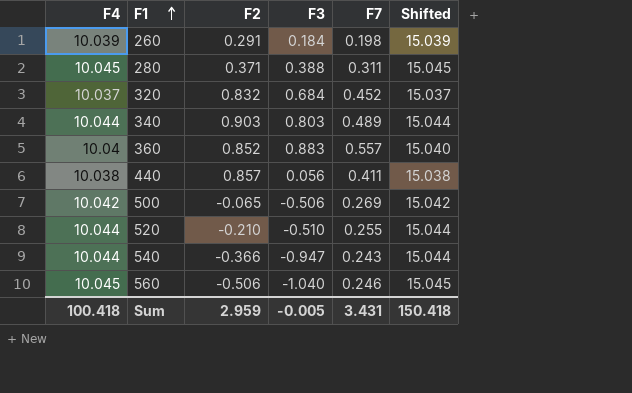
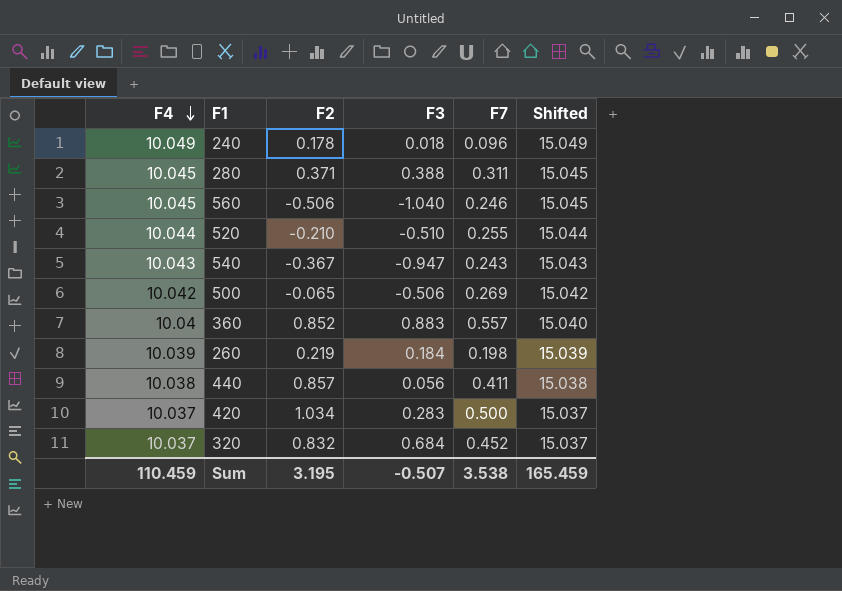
row order: F1 ascending -> F4 descending
row 340: 10.044 | 0.903 | 0.803 | 0.489 | 15.044 -> none
row 240: none -> 10.049 | 0.178 | 0.018 | 0.096 | 15.049
540 | F4: 10.044 -> 10.043
540 | F2: -0.366 -> -0.367
540 | Shifted: 15.044 -> 15.043
260 | F2: 0.291 -> 0.219
row 420: none -> 10.037 | 1.034 | 0.283 | 0.500 | 15.037
Sum | F4: 100.418 -> 110.459
Sum | F2: 2.959 -> 3.195
Sum | F3: -0.005 -> -0.507
Sum | F7: 3.431 -> 3.538
Sum | Shifted: 150.418 -> 165.459

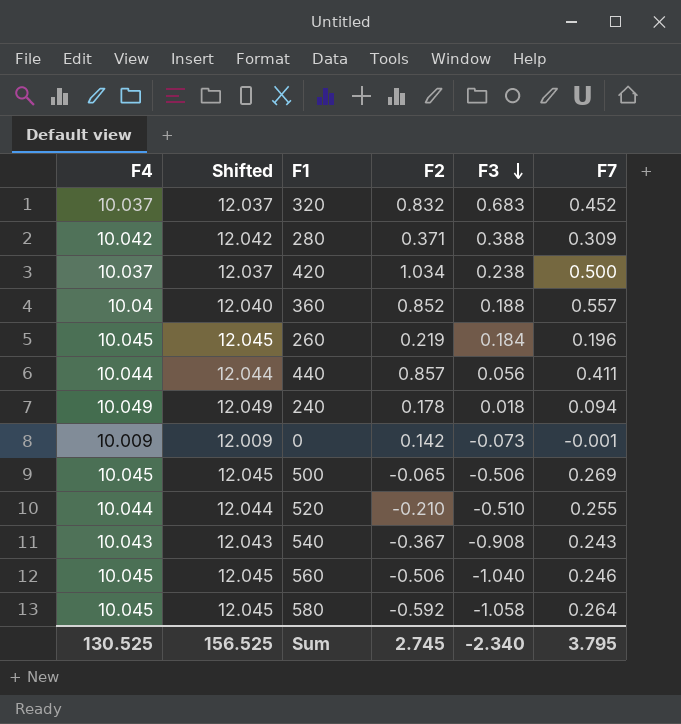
row order: F4 descending -> F3 descending
column Shifted | formula: [F4] + 5 -> [F4] + 2
column Shifted | position: 6 -> 2
320 | F3: 0.684 -> 0.683
280 | F4: 10.045 -> 10.042
280 | F7: 0.311 -> 0.309
420 | F3: 0.283 -> 0.238
360 | F3: 0.883 -> 0.188
260 | F4: 10.039 -> 10.045
260 | F7: 0.198 -> 0.196
440 | F4: 10.038 -> 10.044
240 | F7: 0.096 -> 0.094
row 0: none -> 10.009 | 12.009 | 0.142 | -0.073 | -0.001
500 | F4: 10.042 -> 10.045
540 | F3: -0.947 -> -0.908
row 580: none -> 10.045 | 12.045 | -0.592 | -1.058 | 0.264
Sum | F4: 110.459 -> 130.525
Sum | Shifted: 165.459 -> 156.525
Sum | F2: 3.195 -> 2.745
Sum | F3: -0.507 -> -2.340
Sum | F7: 3.538 -> 3.795

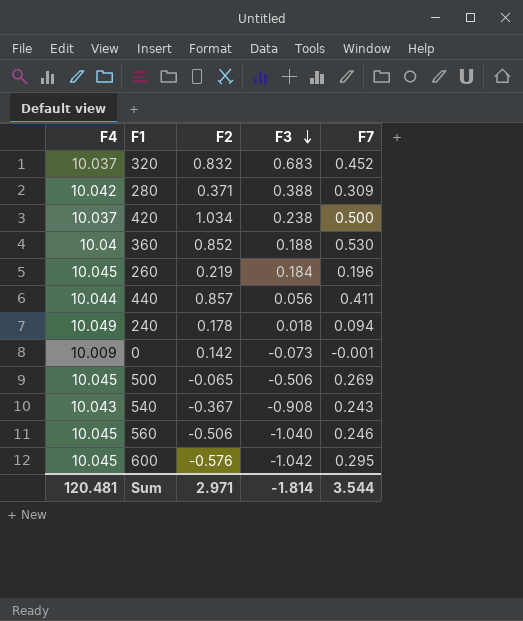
column Shifted | formula: [F4] + 2 -> none
row 520: 10.044 | 12.044 | -0.210 | -0.510 | 0.255 -> none
row 580: 10.045 | 12.045 | -0.592 | -1.058 | 0.264 -> none
360 | F7: 0.557 -> 0.530
row 600: none -> 10.045 | -0.576 | -1.042 | 0.295
Sum | F4: 130.525 -> 120.481
Sum | F2: 2.745 -> 2.971
Sum | F3: -2.340 -> -1.814
Sum | F7: 3.795 -> 3.544

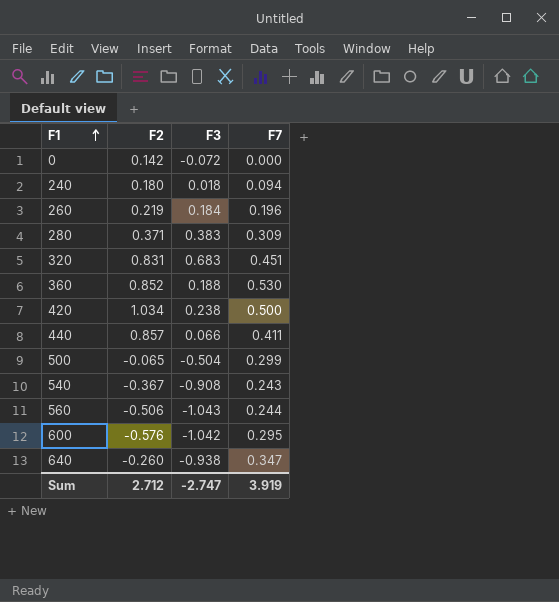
row order: F3 descending -> F1 ascending
column F4 | position: 1 -> none
0 | F3: -0.073 -> -0.072
0 | F7: -0.001 -> 0.000
240 | F2: 0.178 -> 0.180
280 | F3: 0.388 -> 0.383
320 | F2: 0.832 -> 0.831
320 | F7: 0.452 -> 0.451
440 | F3: 0.056 -> 0.066
500 | F3: -0.506 -> -0.504
500 | F7: 0.269 -> 0.299
560 | F3: -1.040 -> -1.043
560 | F7: 0.246 -> 0.244
row 640: none -> -0.260 | -0.938 | 0.347
Sum | F2: 2.971 -> 2.712
Sum | F3: -1.814 -> -2.747
Sum | F7: 3.544 -> 3.919

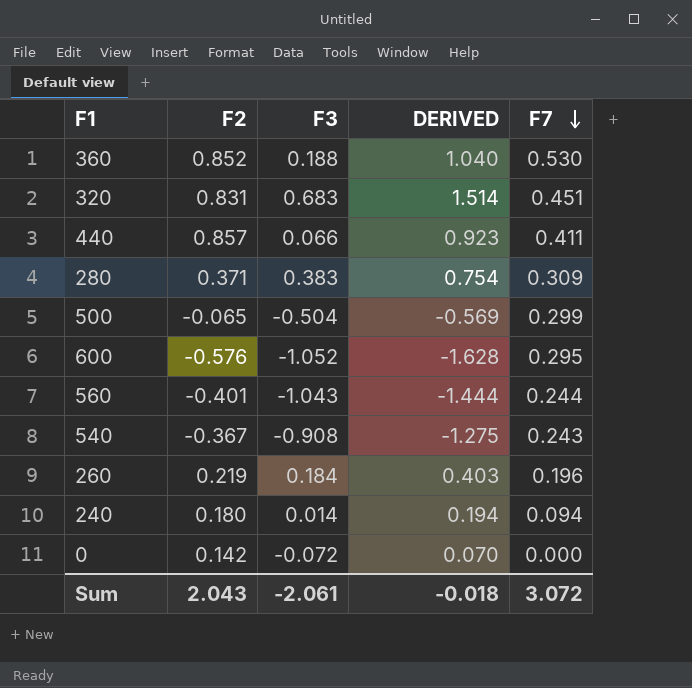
row order: F1 ascending -> F7 descending
column DERIVED | formula: none -> [F2] + [F3]
row 420: 1.034 | 0.238 | 0.500 -> none
row 640: -0.260 | -0.938 | 0.347 -> none
600 | F3: -1.042 -> -1.052
560 | F2: -0.506 -> -0.401
240 | F3: 0.018 -> 0.014
Sum | F2: 2.712 -> 2.043
Sum | F3: -2.747 -> -2.061
Sum | F7: 3.919 -> 3.072

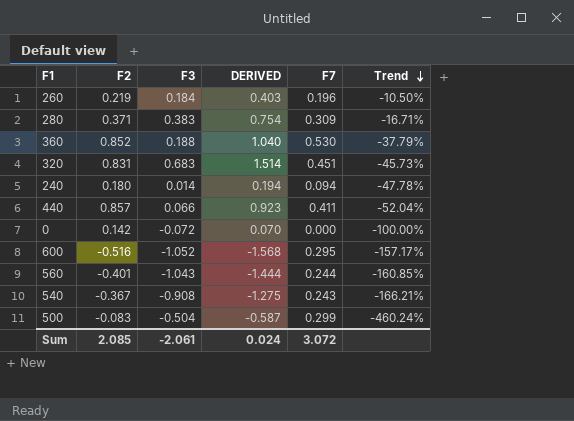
row order: F7 descending -> Trend descending
column Trend | formula: none -> ([F7] - [F2]) / [F2]
600 | F2: -0.576 -> -0.516
600 | DERIVED: -1.628 -> -1.568
500 | F2: -0.065 -> -0.083
500 | DERIVED: -0.569 -> -0.587
Sum | F2: 2.043 -> 2.085
Sum | DERIVED: -0.018 -> 0.024

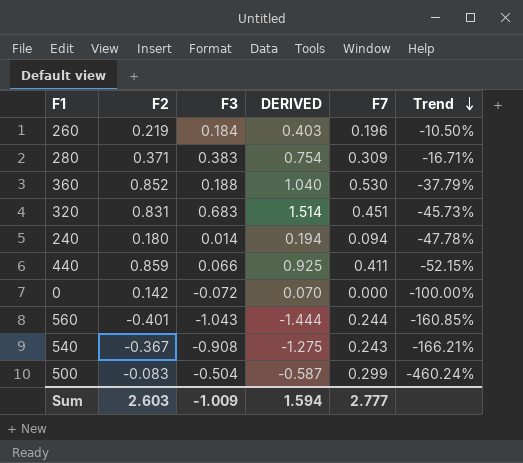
row 600: -0.516 | -1.052 | -1.568 | 0.295 | -157.17% -> none
440 | F2: 0.857 -> 0.859
440 | DERIVED: 0.923 -> 0.925
440 | Trend: -52.04% -> -52.15%
Sum | F2: 2.085 -> 2.603
Sum | F3: -2.061 -> -1.009
Sum | DERIVED: 0.024 -> 1.594
Sum | F7: 3.072 -> 2.777

